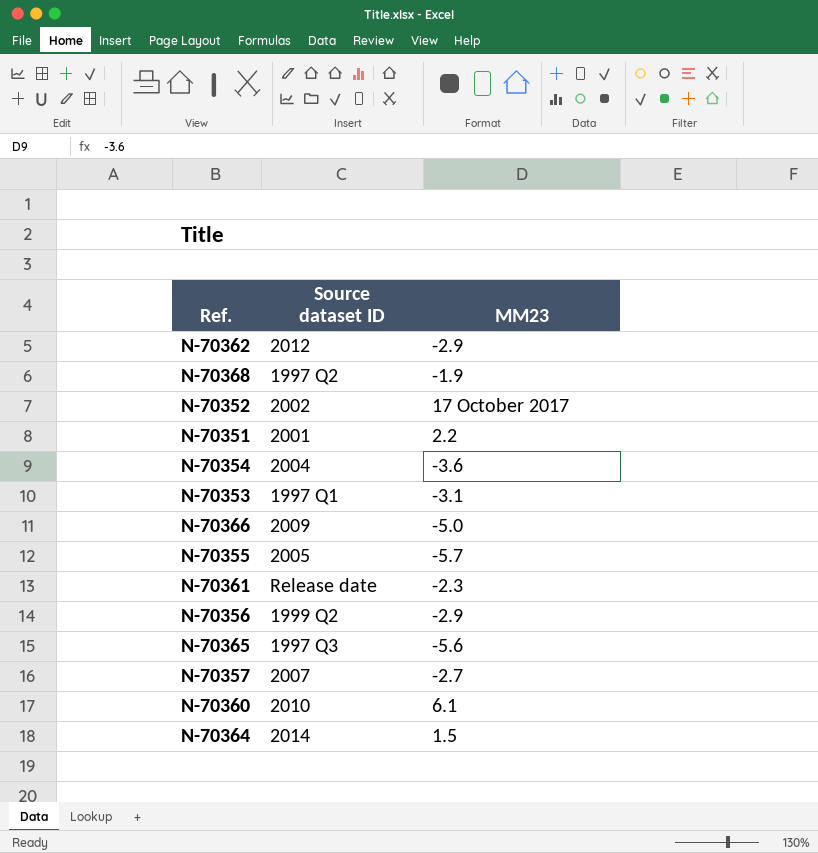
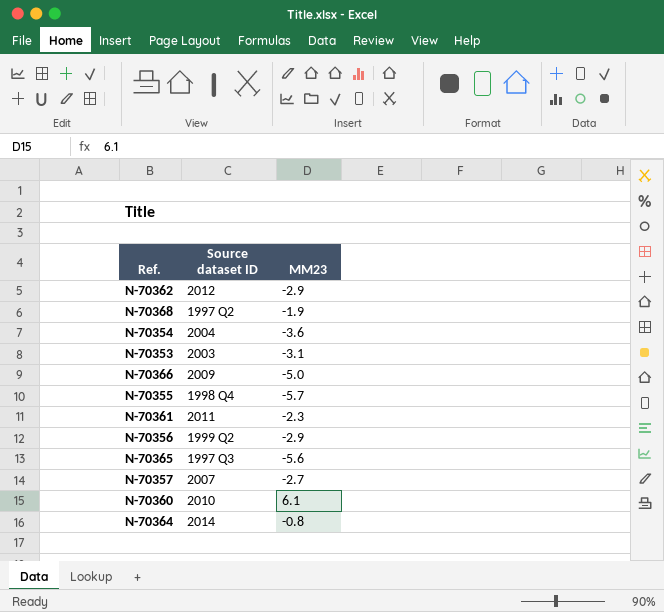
row N-70352: 2002 | 17 October 2017 -> none
row N-70351: 2001 | 2.2 -> none
N-70353 | Source dataset ID: 1997 Q1 -> 2003
N-70355 | Source dataset ID: 2005 -> 1998 Q4
N-70361 | Source dataset ID: Release date -> 2011
N-70364 | MM23: 1.5 -> -0.8

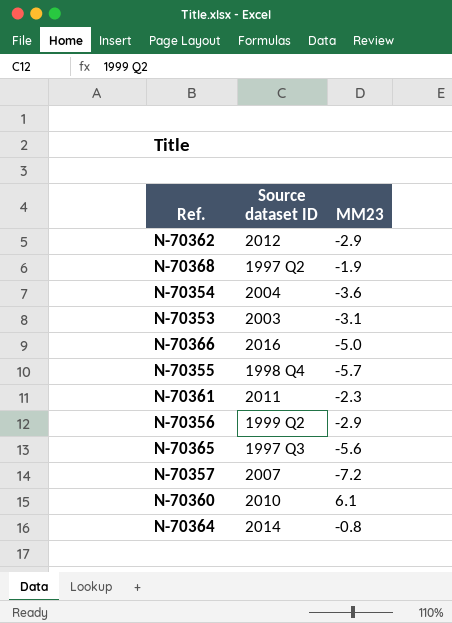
N-70366 | Source dataset ID: 2009 -> 2016
N-70357 | MM23: -2.7 -> -7.2

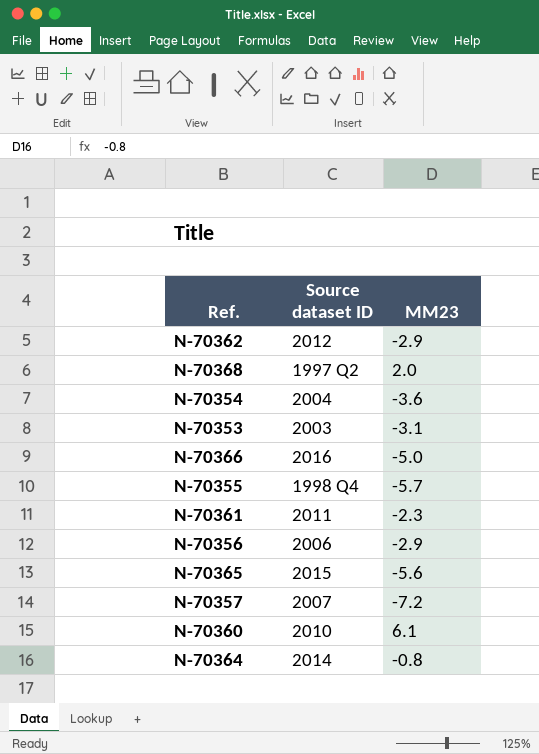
N-70368 | MM23: -1.9 -> 2.0
N-70356 | Source dataset ID: 1999 Q2 -> 2006
N-70365 | Source dataset ID: 1997 Q3 -> 2015

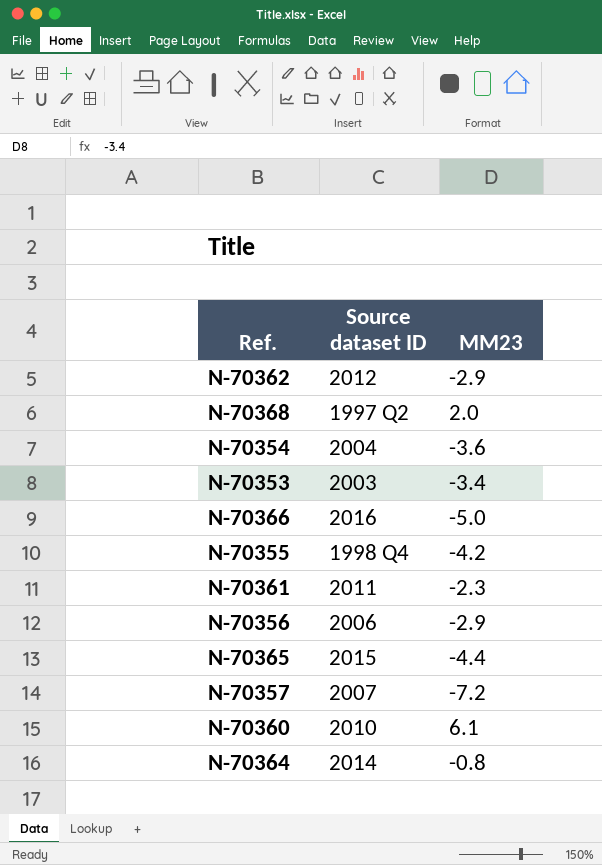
N-70353 | MM23: -3.1 -> -3.4
N-70355 | MM23: -5.7 -> -4.2
N-70365 | MM23: -5.6 -> -4.4

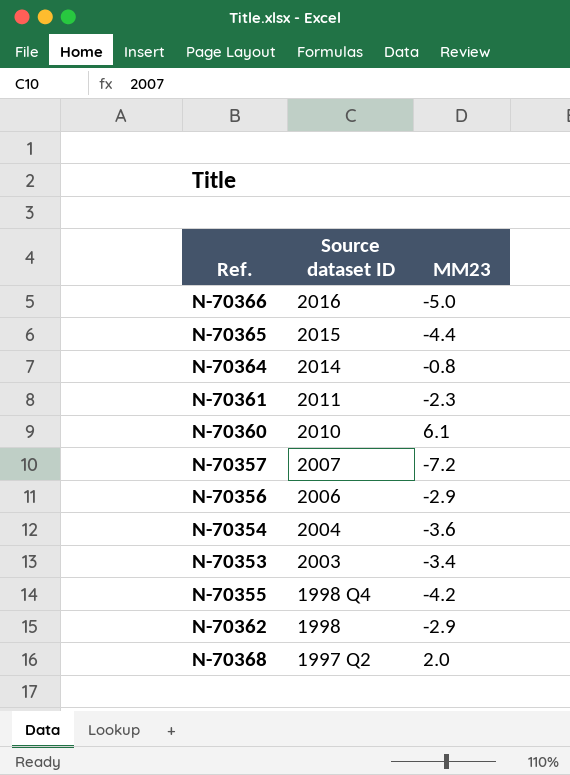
row order: none -> Source dataset ID descending
N-70362 | Source dataset ID: 2012 -> 1998

